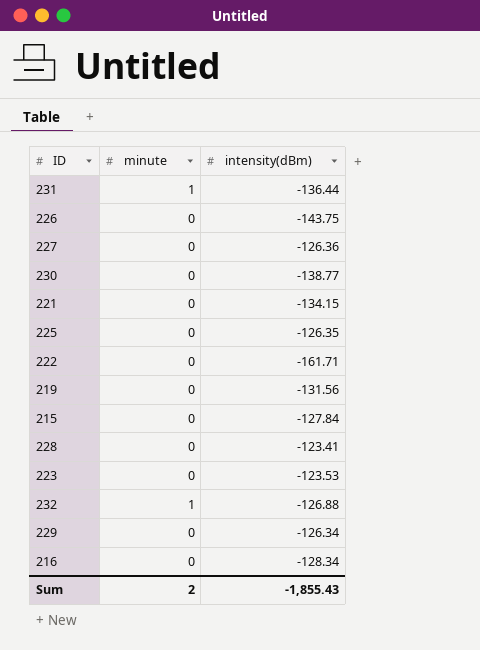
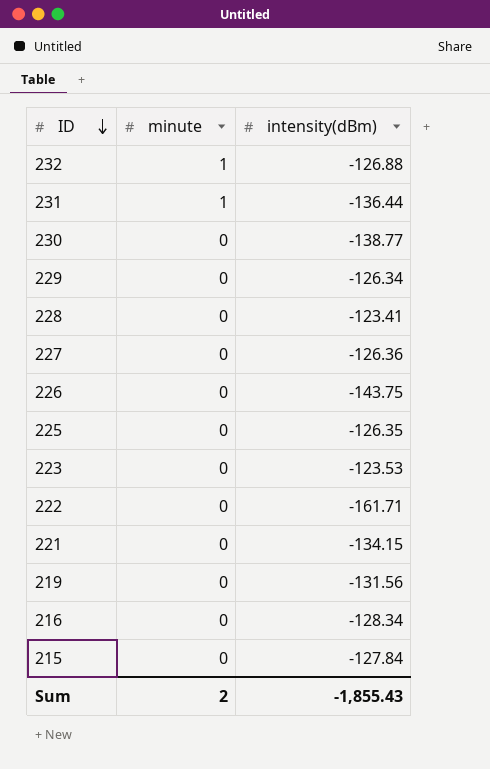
row order: none -> ID descending

